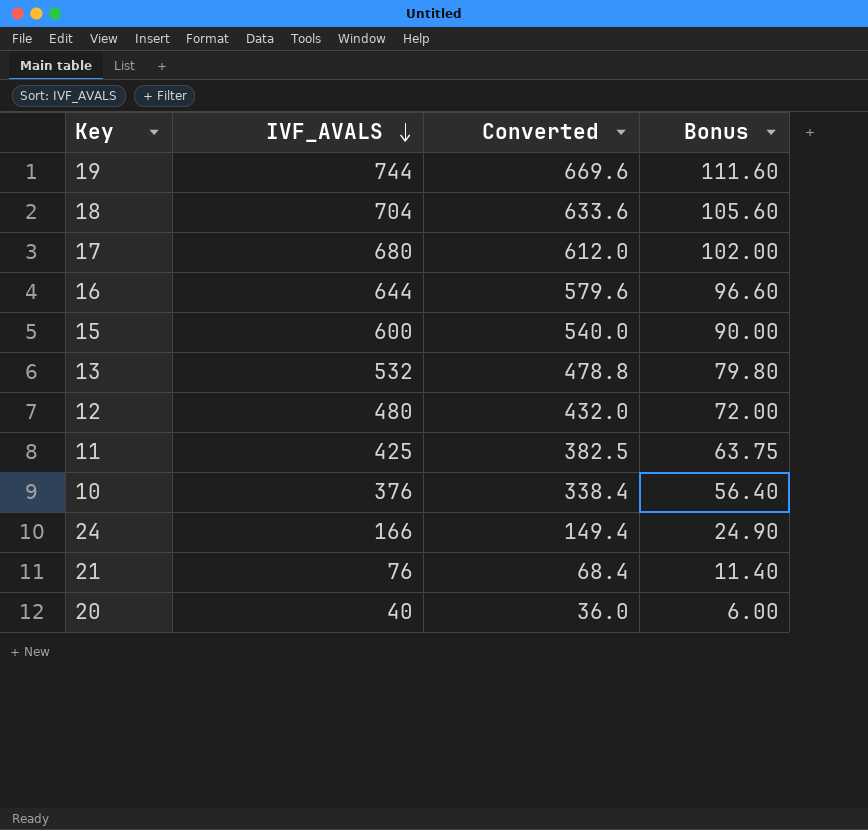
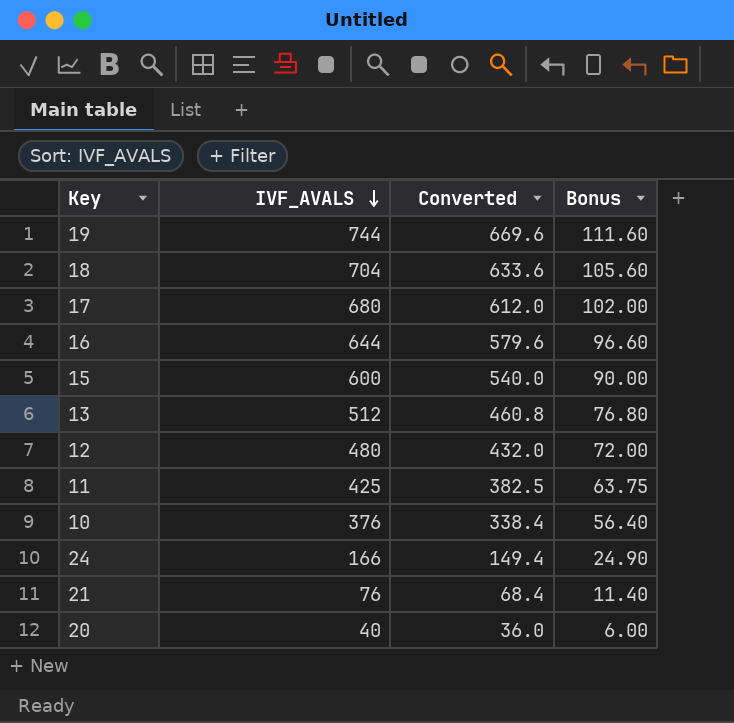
13 | IVF_AVALS: 532 -> 512
13 | Converted: 478.8 -> 460.8
13 | Bonus: 79.80 -> 76.80

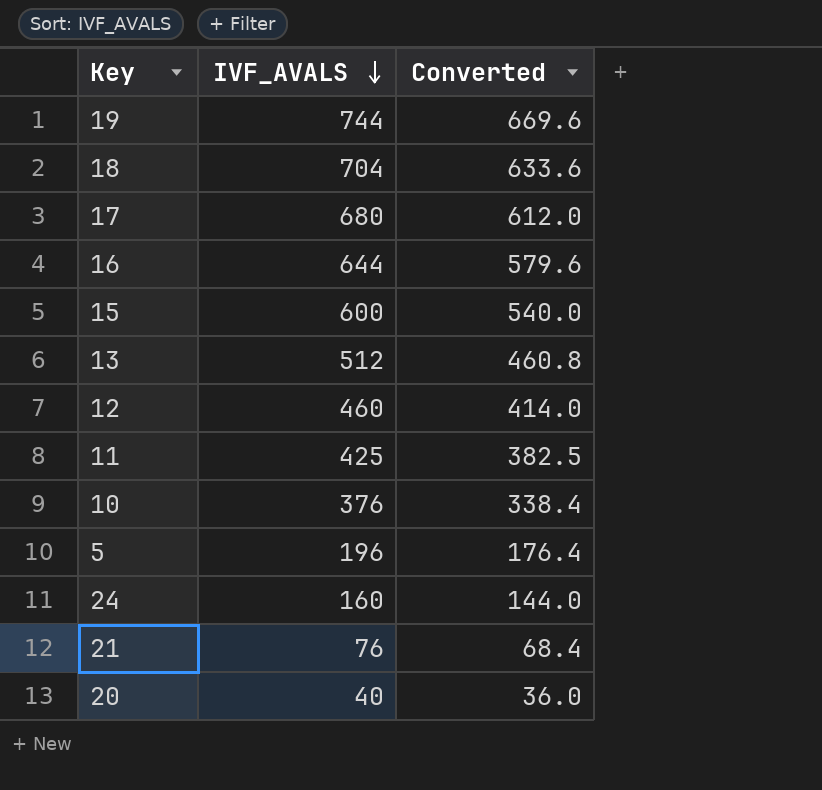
column Bonus | formula: [IVF_AVALS] * 0.15 -> none
12 | IVF_AVALS: 480 -> 460
12 | Converted: 432.0 -> 414.0
row 5: none -> 196 | 176.4
24 | IVF_AVALS: 166 -> 160
24 | Converted: 149.4 -> 144.0

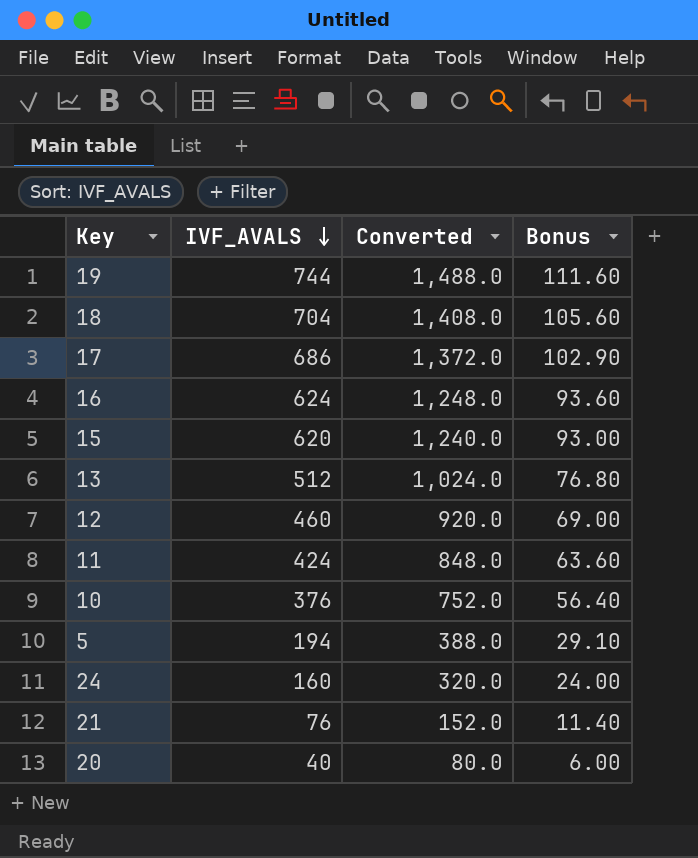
column Converted | formula: [IVF_AVALS] * 0.9 -> [IVF_AVALS] * 2
column Bonus | formula: none -> [IVF_AVALS] * 0.15
17 | IVF_AVALS: 680 -> 686
16 | IVF_AVALS: 644 -> 624
15 | IVF_AVALS: 600 -> 620
11 | IVF_AVALS: 425 -> 424
5 | IVF_AVALS: 196 -> 194

